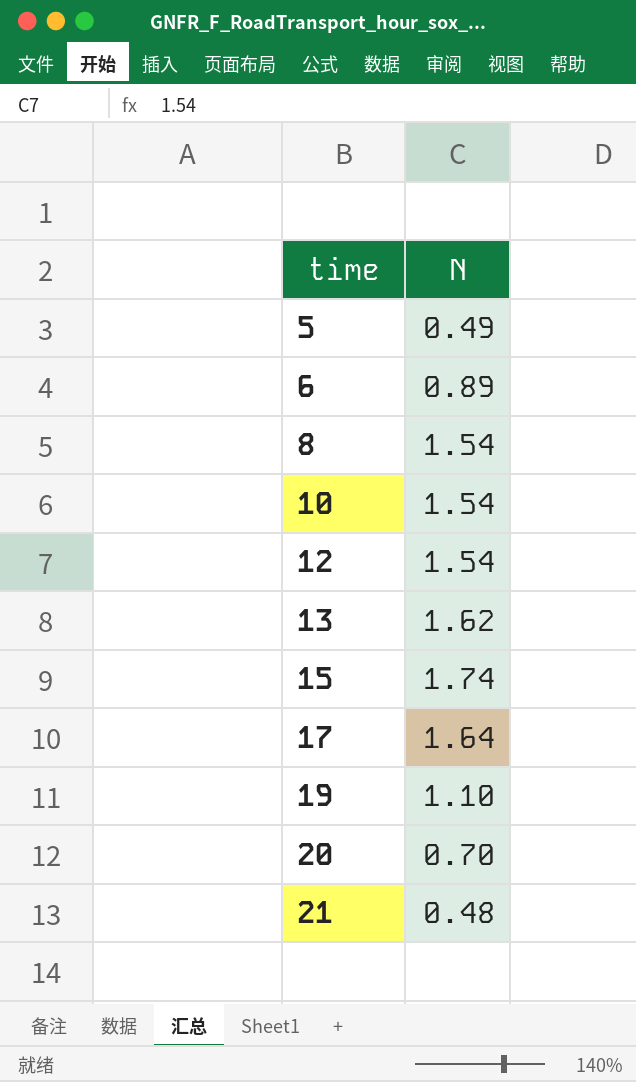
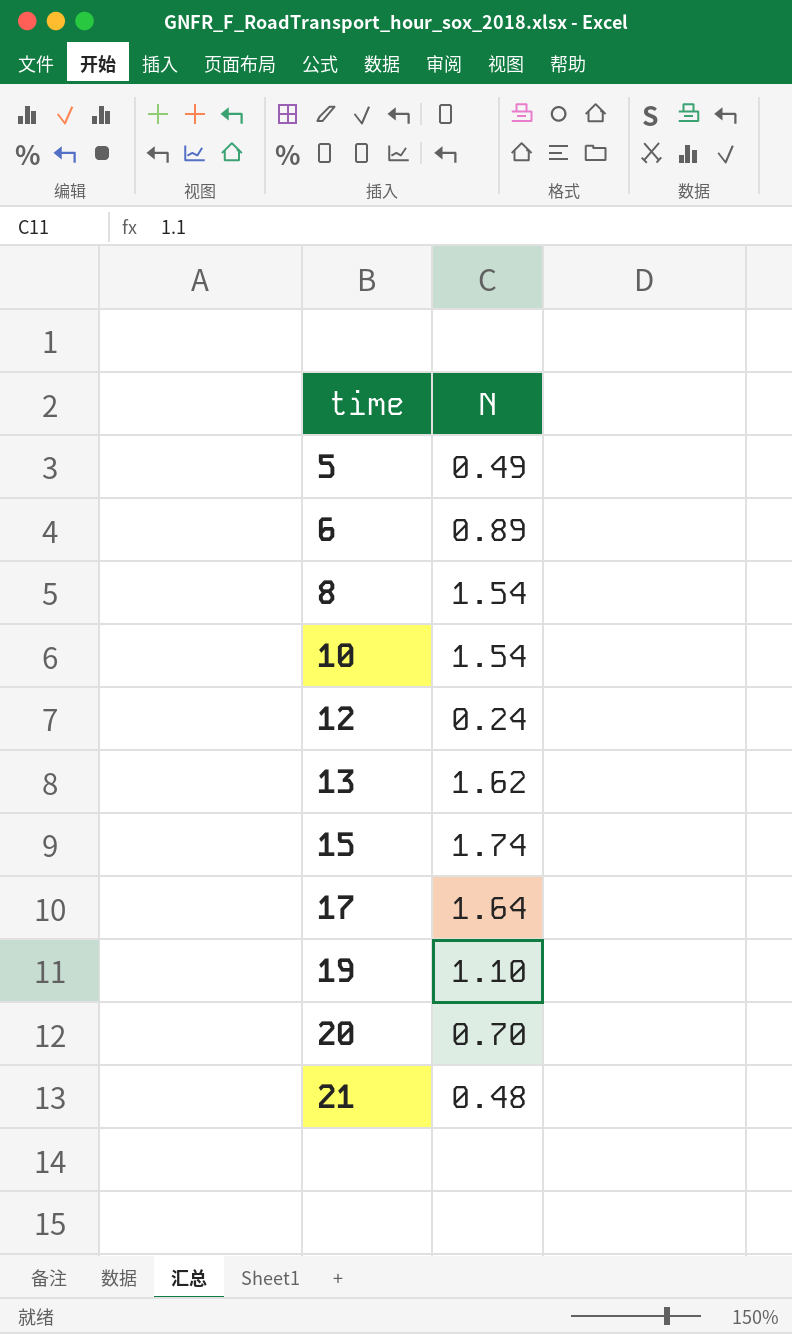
12 | N: 1.54 -> 0.24

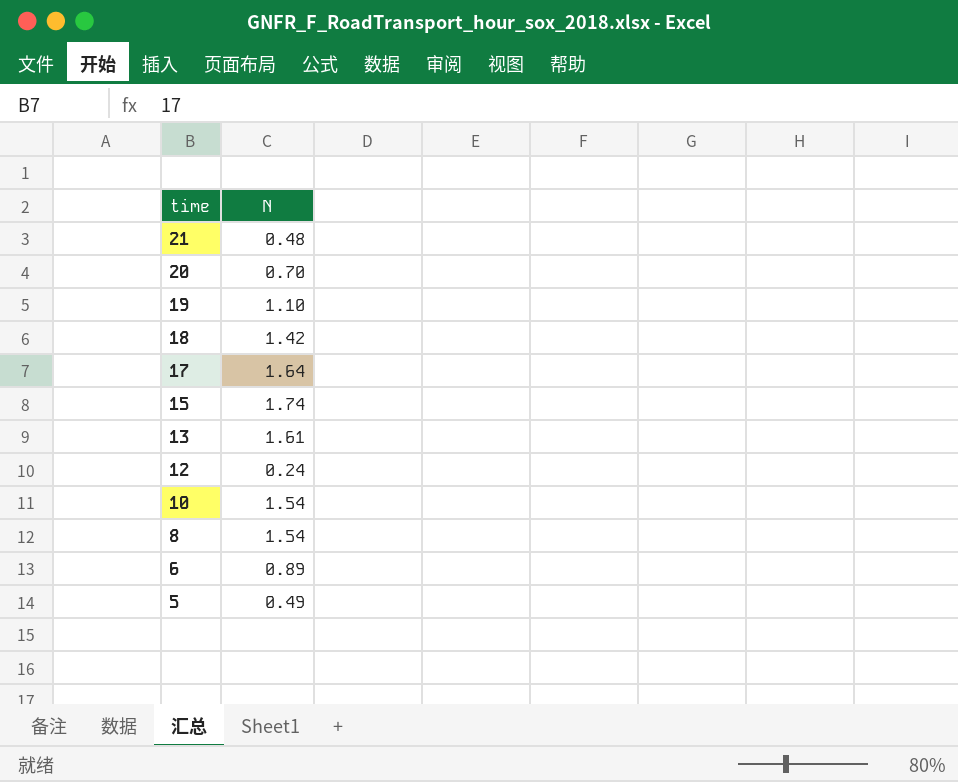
row order: time ascending -> time descending
row 18: none -> 1.42
13 | N: 1.62 -> 1.61

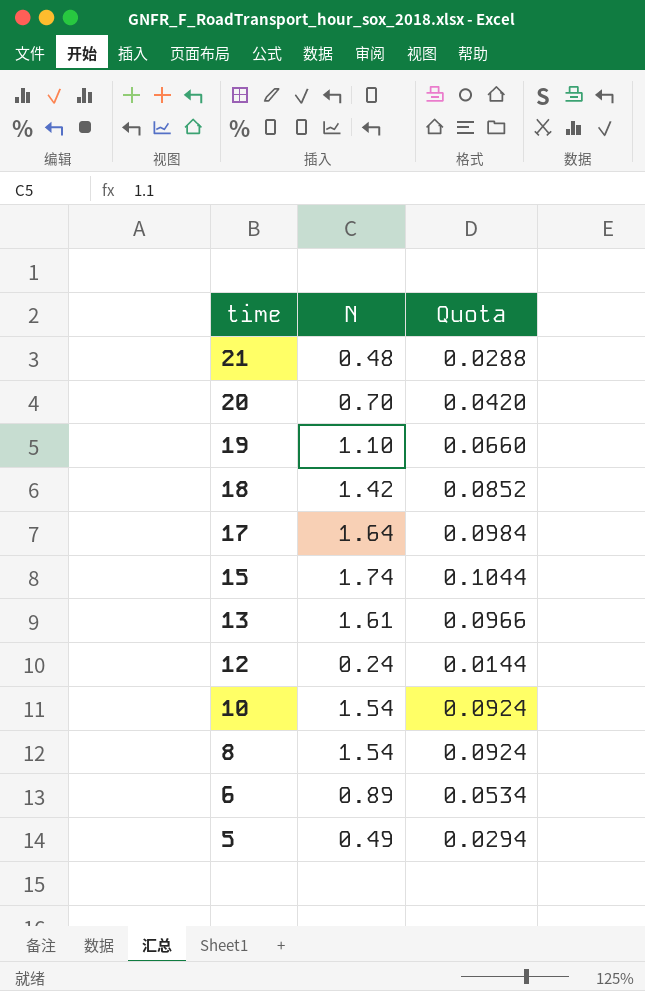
column Quota | formula: none -> [N] * 0.06

